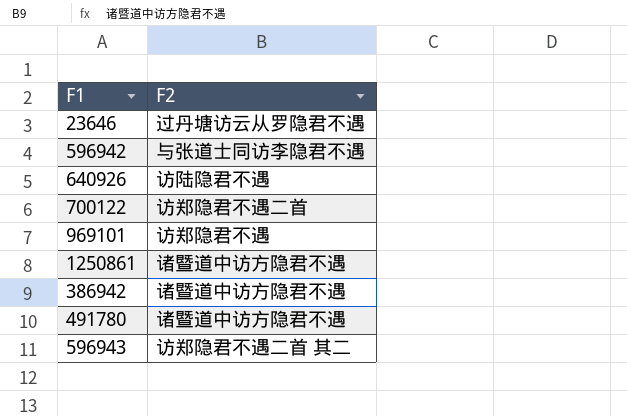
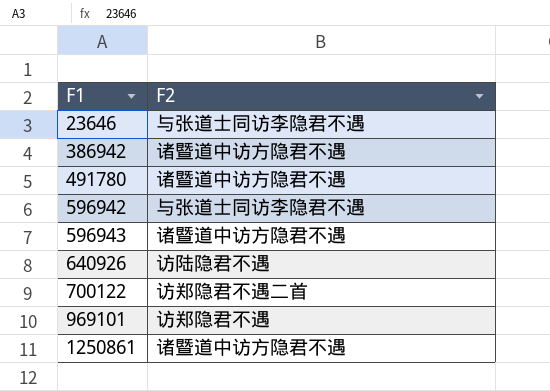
row order: none -> F1 ascending
23646 | F2: 过丹塘访云从罗隐君不遇 -> 与张道士同访李隐君不遇
596943 | F2: 访郑隐君不遇二首 其二 -> 诸暨道中访方隐君不遇

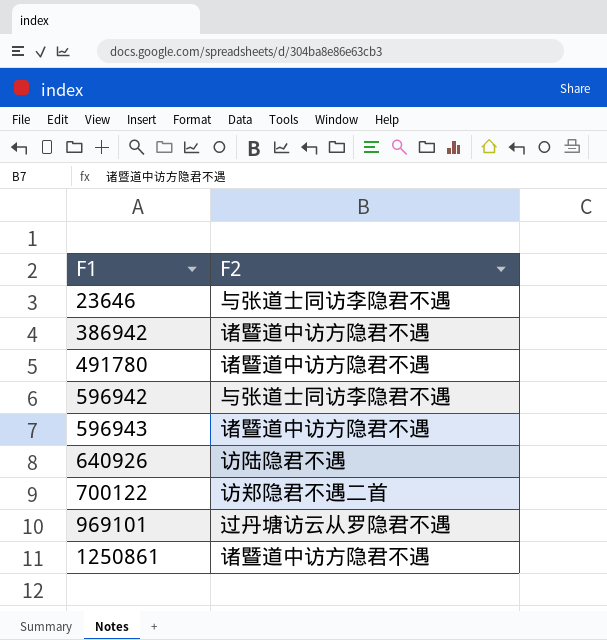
969101 | F2: 访郑隐君不遇 -> 过丹塘访云从罗隐君不遇

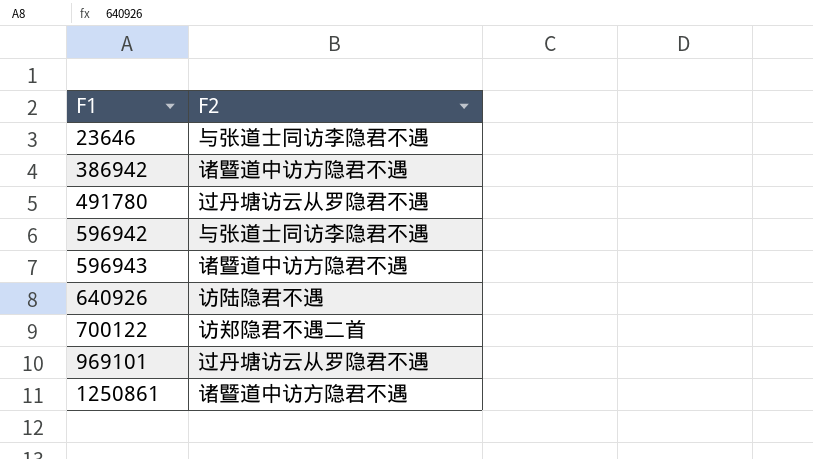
491780 | F2: 诸暨道中访方隐君不遇 -> 过丹塘访云从罗隐君不遇

